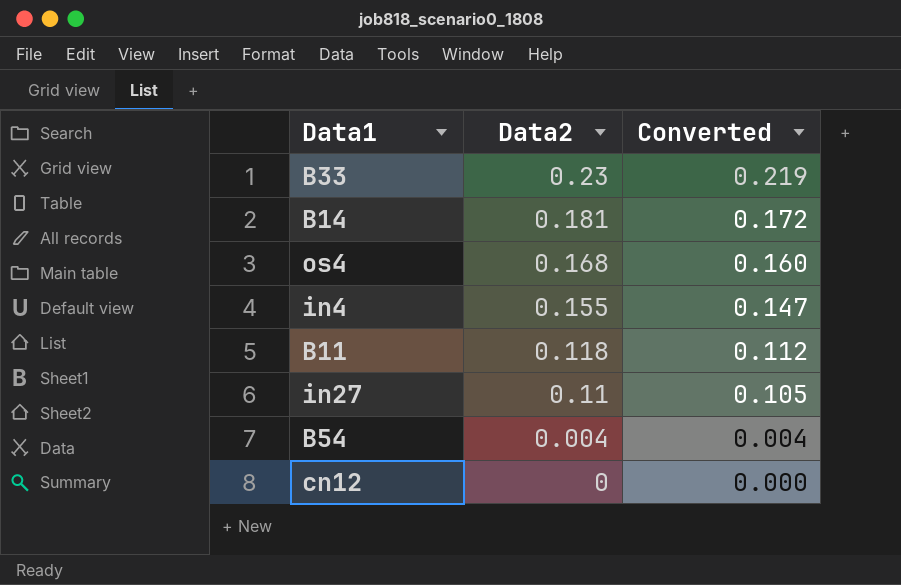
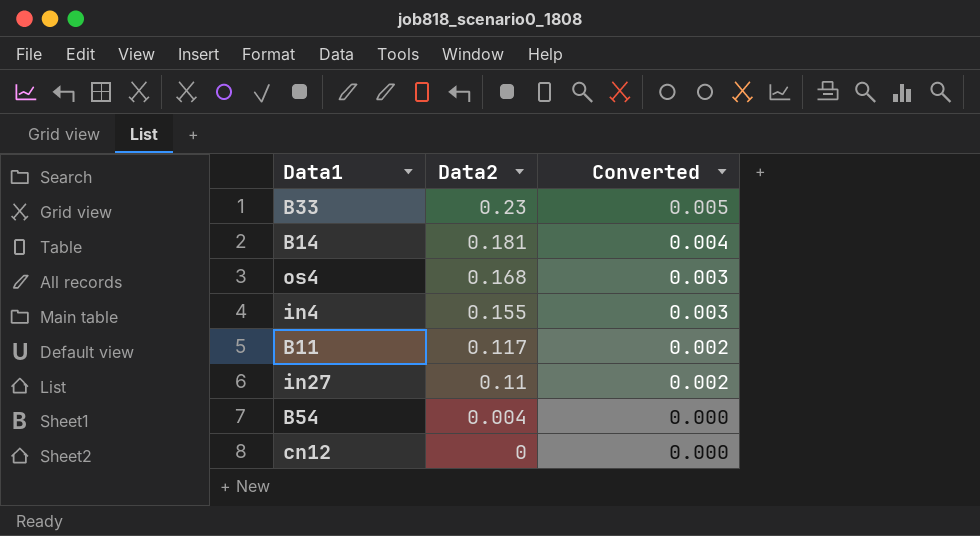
column Converted | formula: [Data2] * 0.95 -> [Data2] * 0.02
B11 | Data2: 0.118 -> 0.117

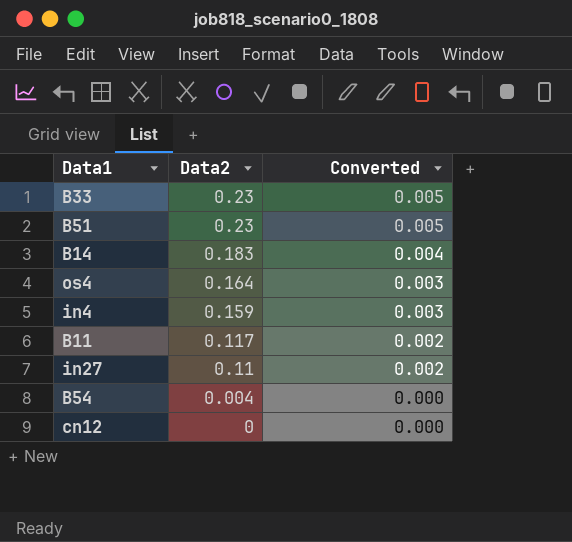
row B51: none -> 0.23 | 0.005
B14 | Data2: 0.181 -> 0.183
os4 | Data2: 0.168 -> 0.164
in4 | Data2: 0.155 -> 0.159

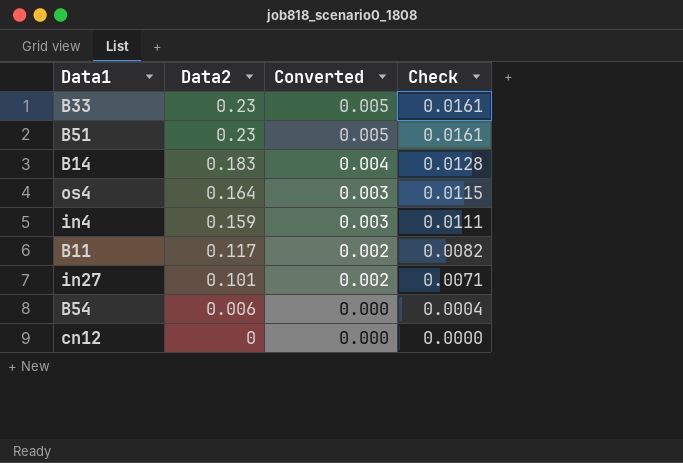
column Check | formula: none -> [Data2] * 0.07
in27 | Data2: 0.11 -> 0.101
B54 | Data2: 0.004 -> 0.006

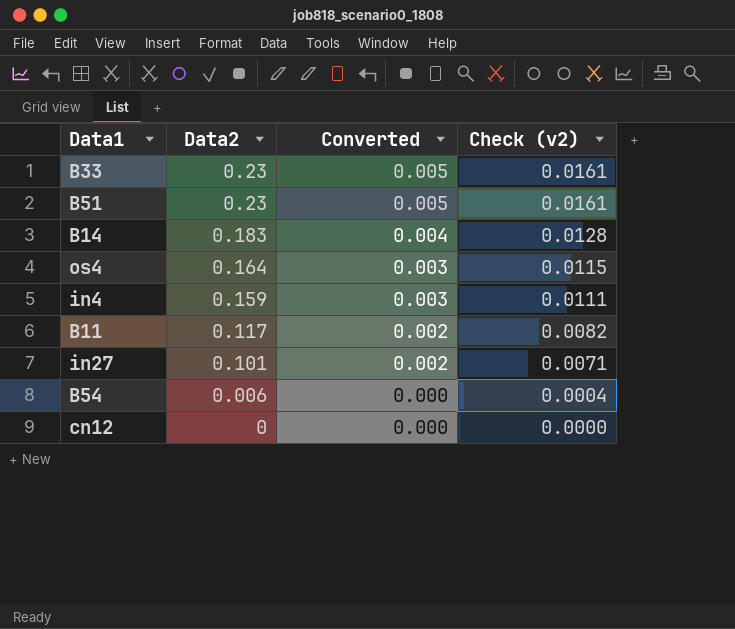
column name: Check -> Check (v2)

